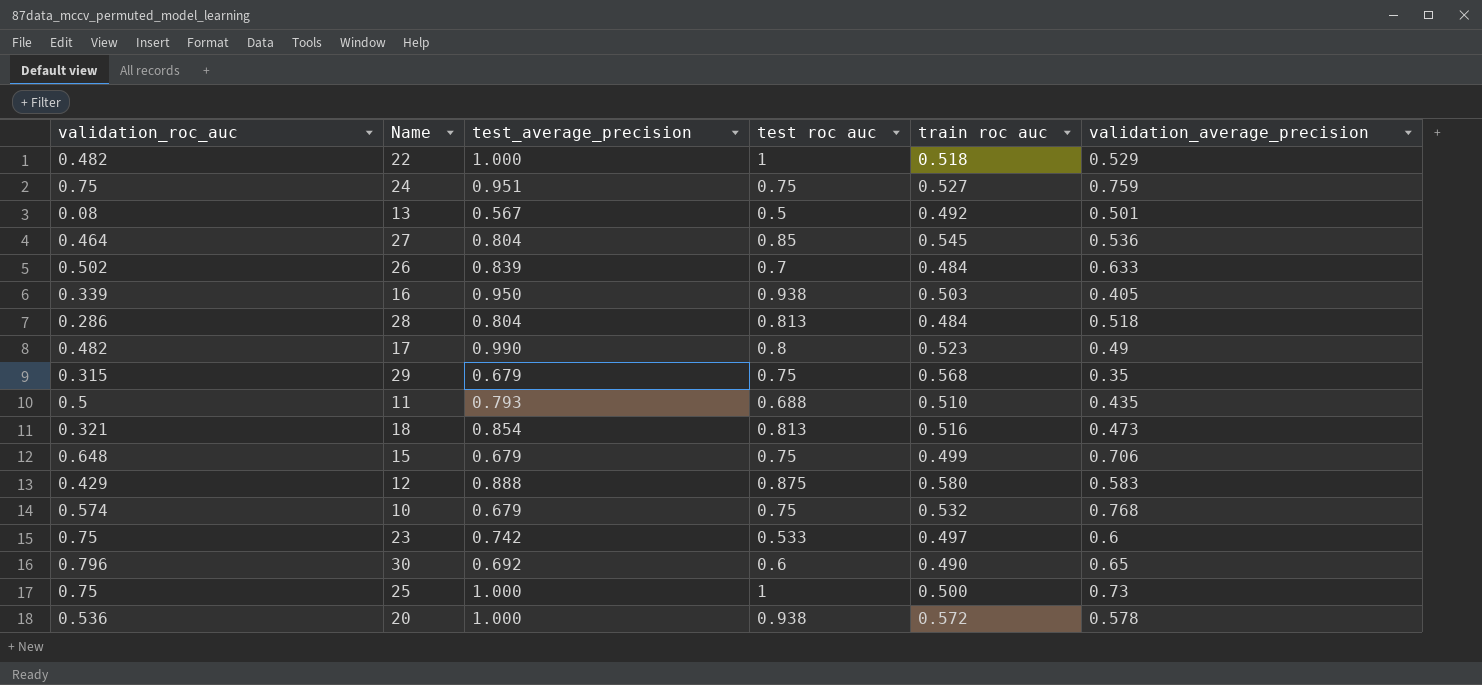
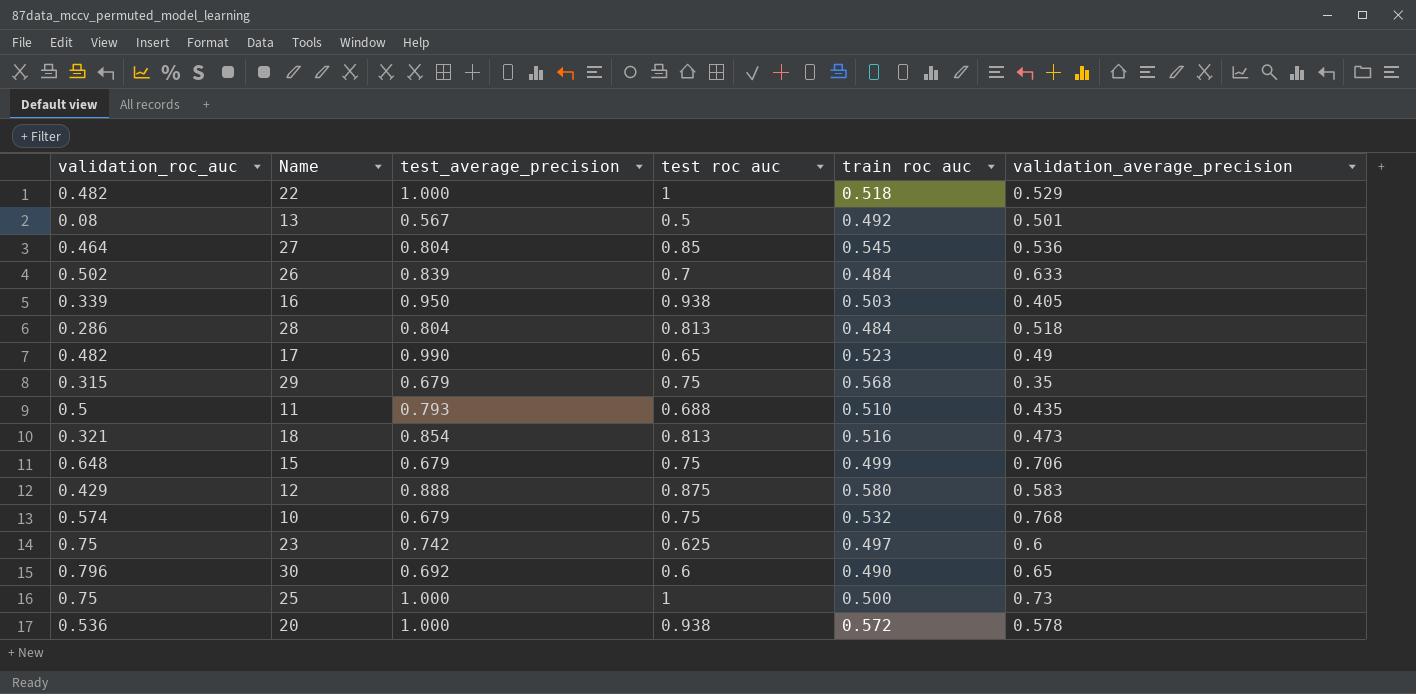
row 24: 0.75 | 0.951 | 0.75 | 0.527 | 0.759 -> none
17 | test roc auc: 0.8 -> 0.65
23 | test roc auc: 0.533 -> 0.625

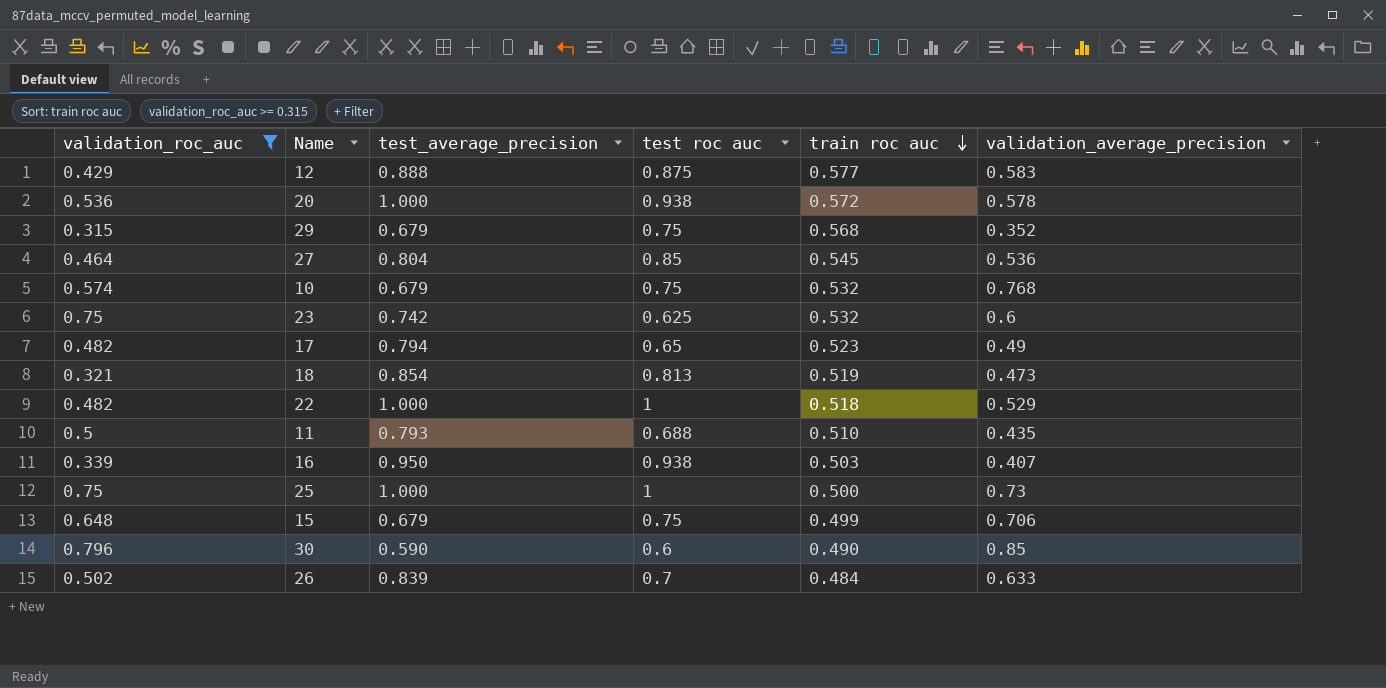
filter: none -> validation_roc_auc >= 0.315
row order: none -> train roc auc descending
12 | train roc auc: 0.580 -> 0.577
29 | validation_average_precision: 0.35 -> 0.352
23 | train roc auc: 0.497 -> 0.532
17 | test_average_precision: 0.990 -> 0.794
18 | train roc auc: 0.516 -> 0.519
16 | validation_average_precision: 0.405 -> 0.407
30 | test_average_precision: 0.692 -> 0.590
30 | validation_average_precision: 0.65 -> 0.85

